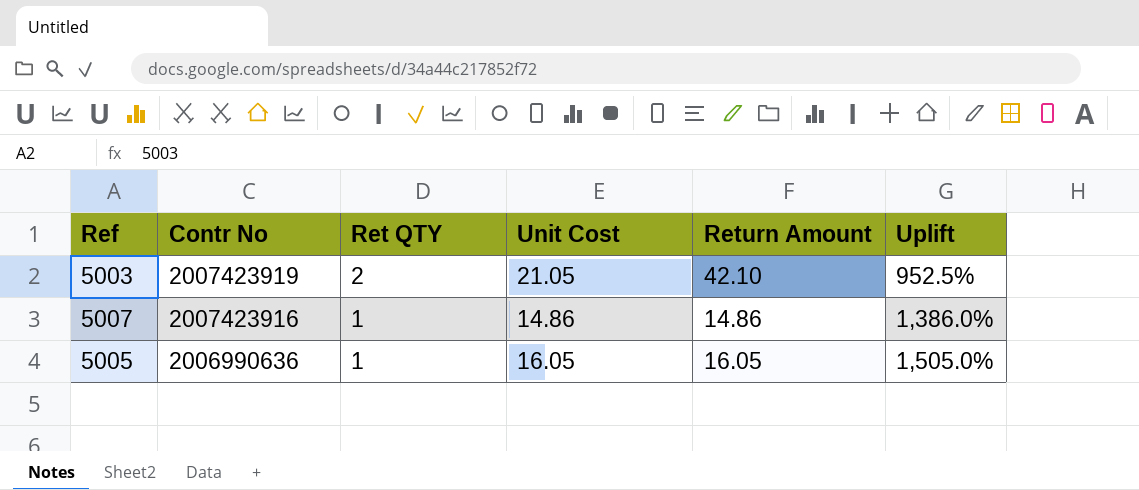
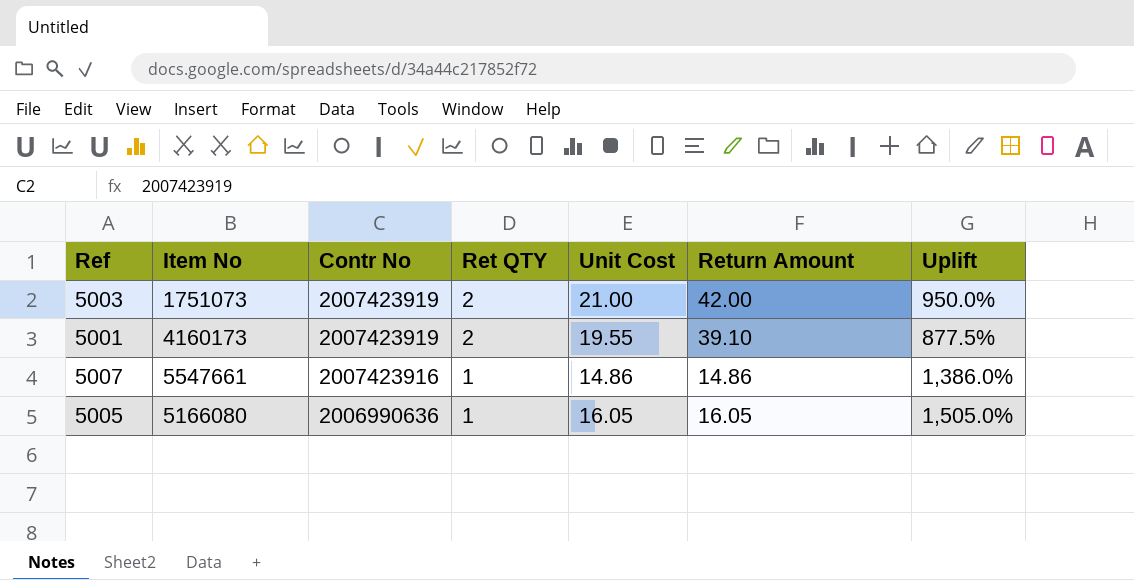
column Item No | position: none -> 2
5003 | Unit Cost: 21.05 -> 21.00
5003 | Return Amount: 42.10 -> 42.00
5003 | Uplift: 952.5% -> 950.0%
row 5001: none -> 4160173 | 2007423919 | 2 | 19.55 | 39.10 | 877.5%

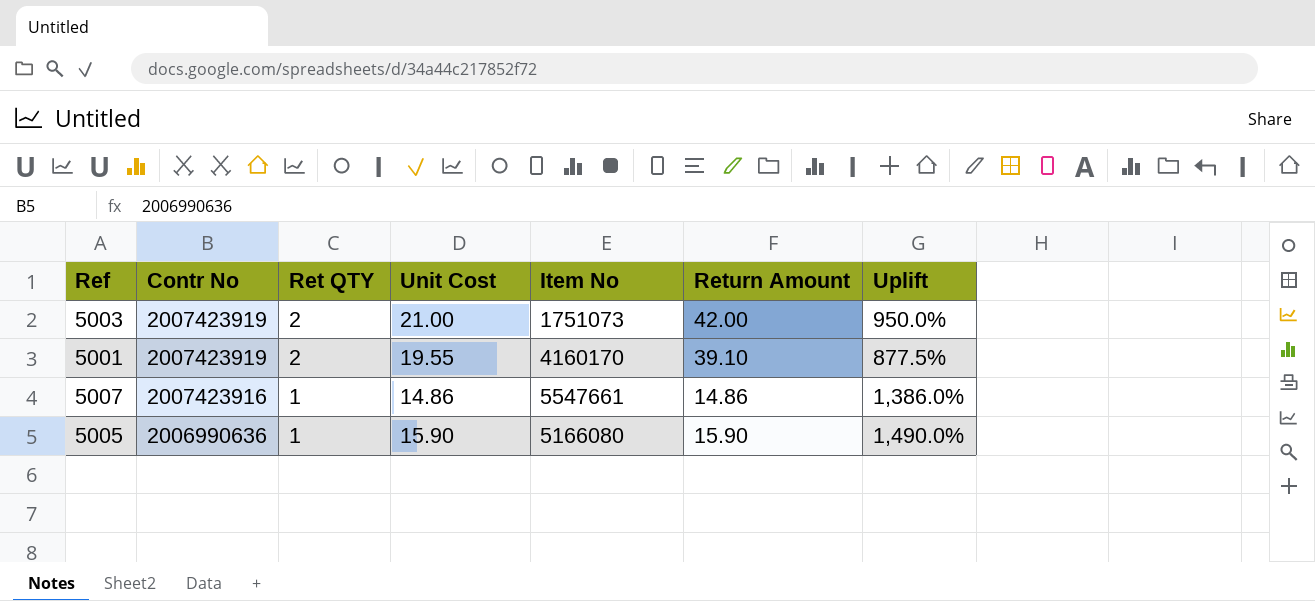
column Item No | position: 2 -> 5
5001 | Item No: 4160173 -> 4160170
5005 | Unit Cost: 16.05 -> 15.90
5005 | Return Amount: 16.05 -> 15.90
5005 | Uplift: 1,505.0% -> 1,490.0%

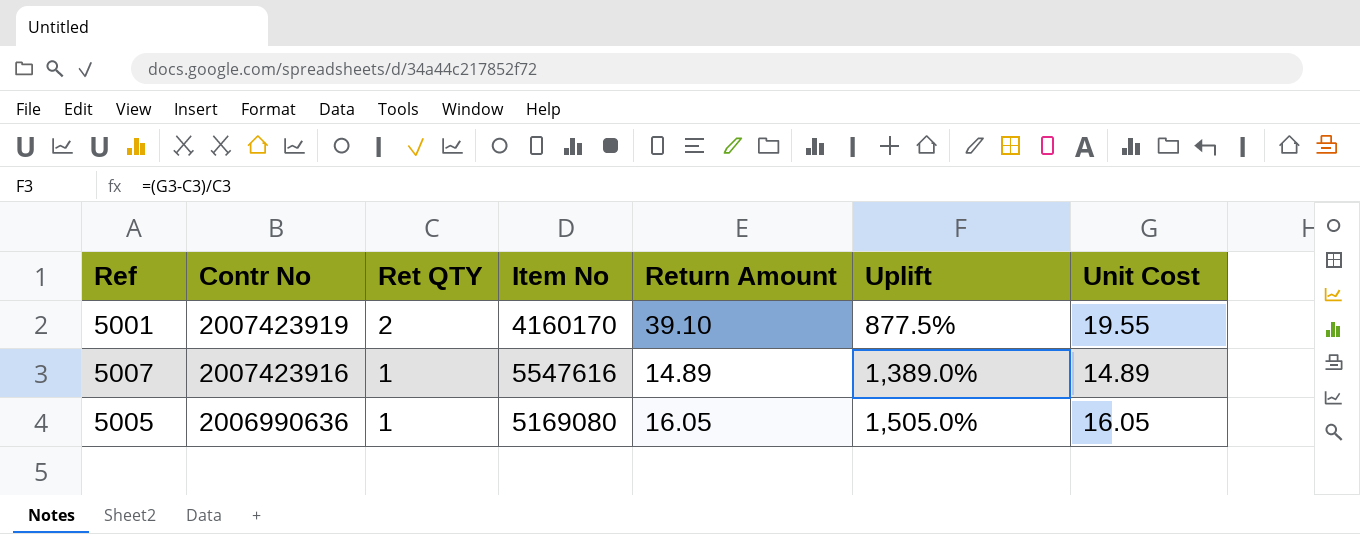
column Unit Cost | position: 4 -> 7
row 5003: 2007423919 | 2 | 21.00 | 1751073 | 42.00 | 950.0% -> none
5007 | Item No: 5547661 -> 5547616
5007 | Return Amount: 14.86 -> 14.89
5007 | Uplift: 1,386.0% -> 1,389.0%
5007 | Unit Cost: 14.86 -> 14.89
5005 | Item No: 5166080 -> 5169080
5005 | Return Amount: 15.90 -> 16.05
5005 | Uplift: 1,490.0% -> 1,505.0%
5005 | Unit Cost: 15.90 -> 16.05

